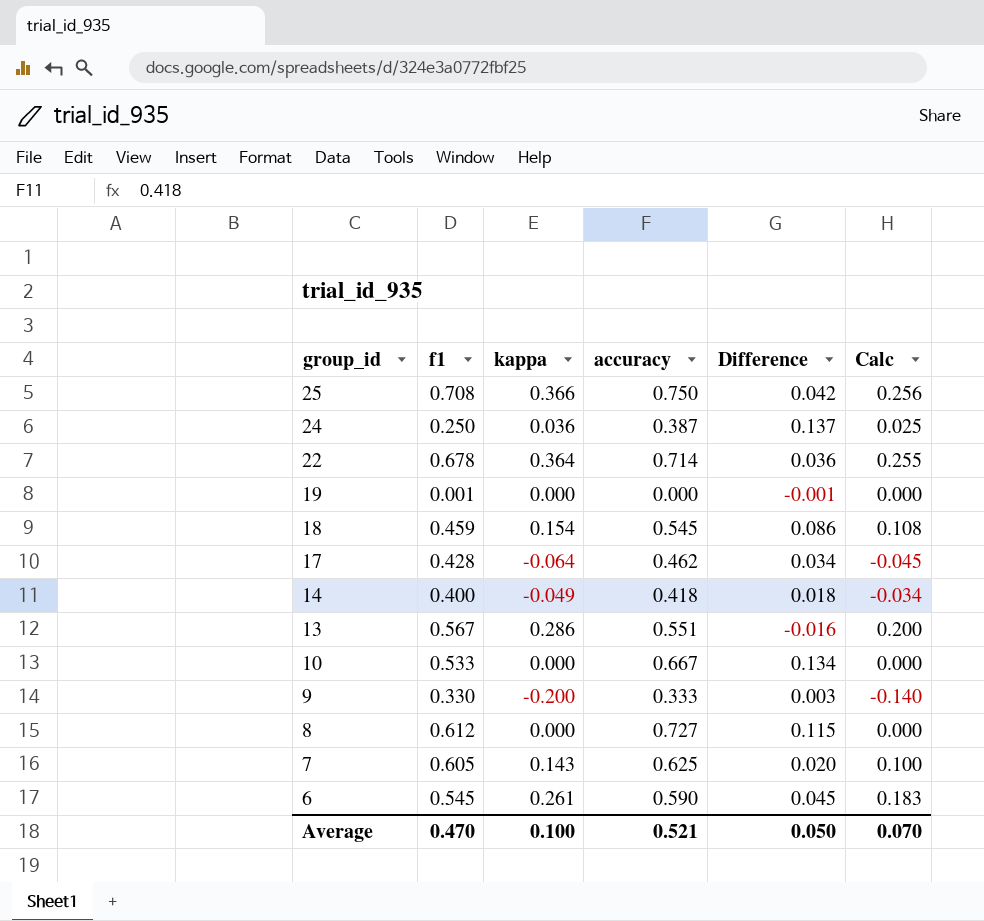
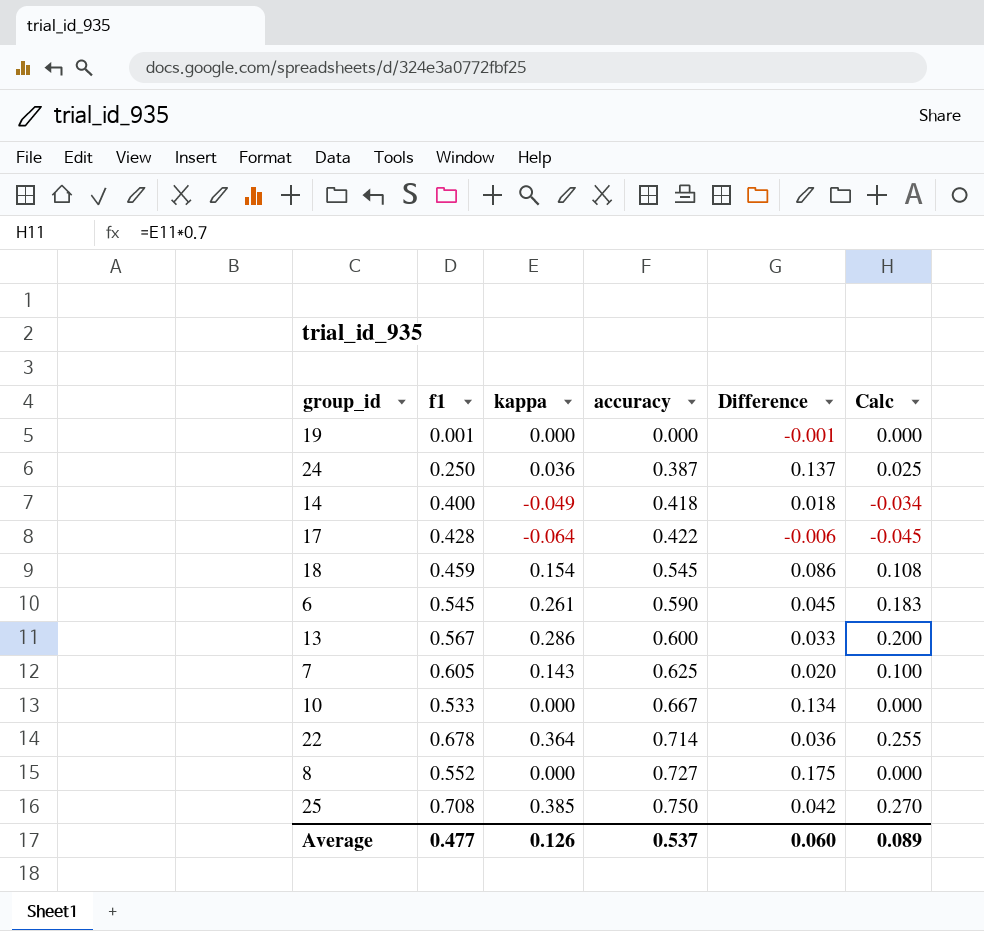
row order: group_id descending -> accuracy ascending
row 9: 0.330 | -0.200 | 0.333 | 0.003 | -0.140 -> none
17 | accuracy: 0.462 -> 0.422
17 | Difference: 0.034 -> -0.006
13 | accuracy: 0.551 -> 0.600
13 | Difference: -0.016 -> 0.033
8 | f1: 0.612 -> 0.552
8 | Difference: 0.115 -> 0.175
25 | kappa: 0.366 -> 0.385
25 | Calc: 0.256 -> 0.270
Average | f1: 0.470 -> 0.477
Average | kappa: 0.100 -> 0.126
Average | accuracy: 0.521 -> 0.537
Average | Difference: 0.050 -> 0.060
Average | Calc: 0.070 -> 0.089

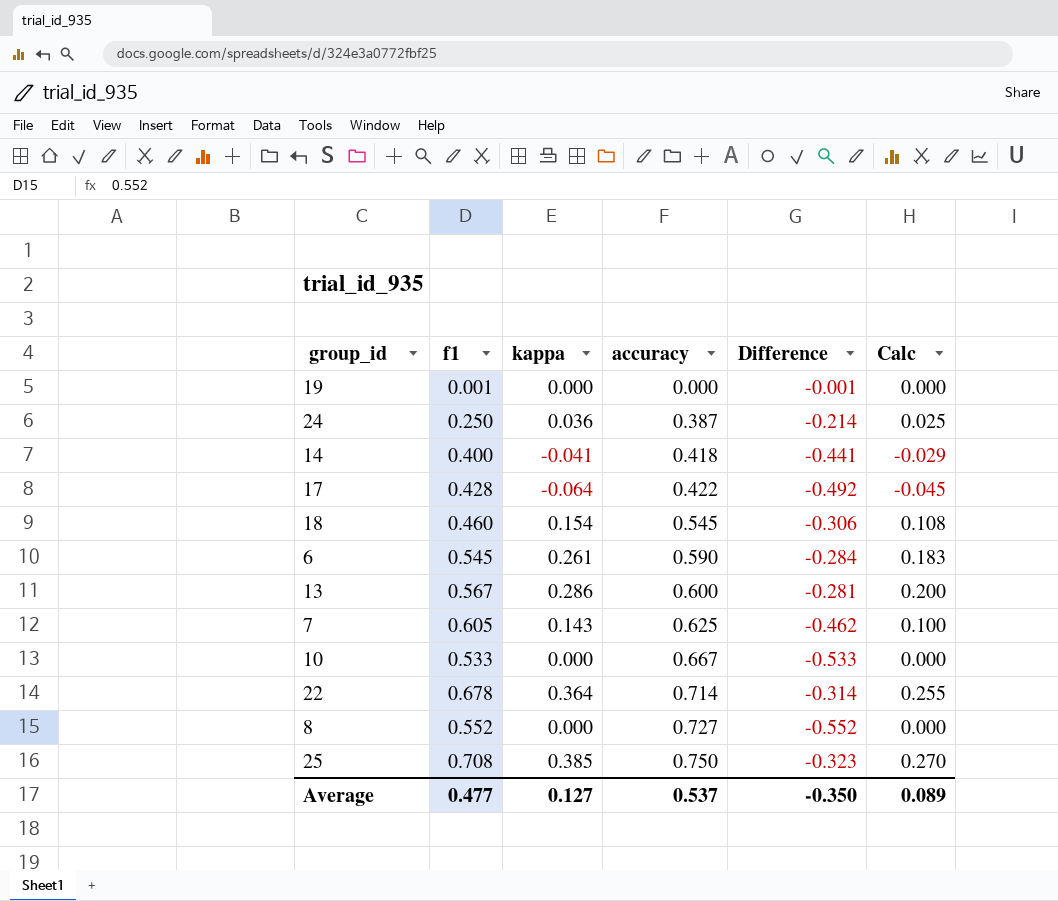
column Difference | formula: [accuracy] - [f1] -> [kappa] - [f1]
14 | kappa: -0.049 -> -0.041
14 | Calc: -0.034 -> -0.029
18 | f1: 0.459 -> 0.460
Average | kappa: 0.126 -> 0.127
Average | Difference: 0.060 -> -0.350

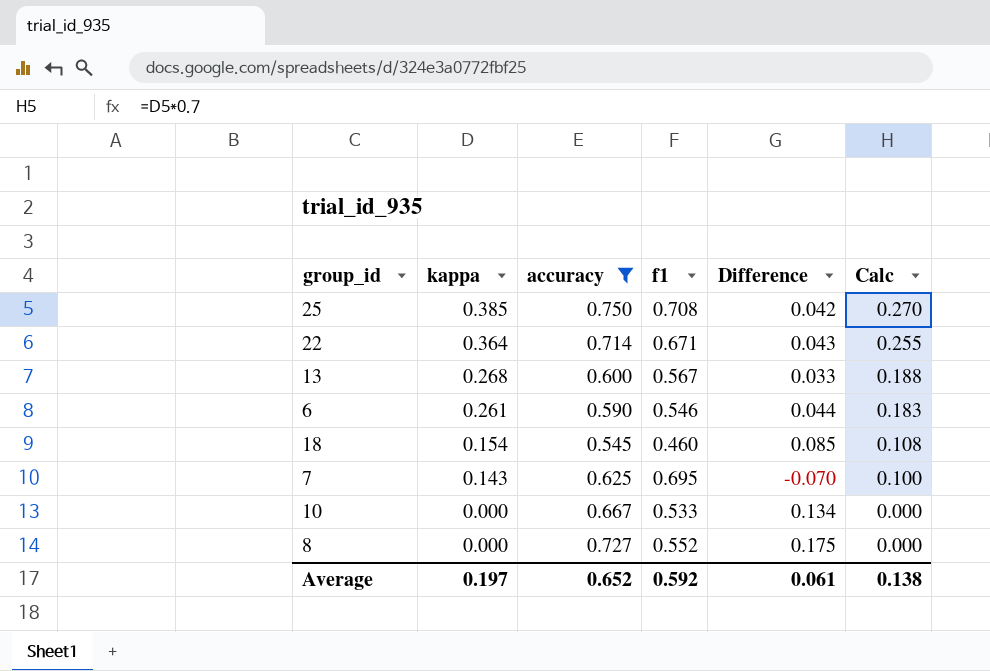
filter: none -> accuracy >= 0.545
row order: accuracy ascending -> kappa descending
column f1 | position: 2 -> 4
column Difference | formula: [kappa] - [f1] -> [accuracy] - [f1]
22 | f1: 0.678 -> 0.671
13 | kappa: 0.286 -> 0.268
13 | Calc: 0.200 -> 0.188
6 | f1: 0.545 -> 0.546
7 | f1: 0.605 -> 0.695
Average | kappa: 0.127 -> 0.197
Average | accuracy: 0.537 -> 0.652
Average | f1: 0.477 -> 0.592
Average | Difference: -0.350 -> 0.061
Average | Calc: 0.089 -> 0.138

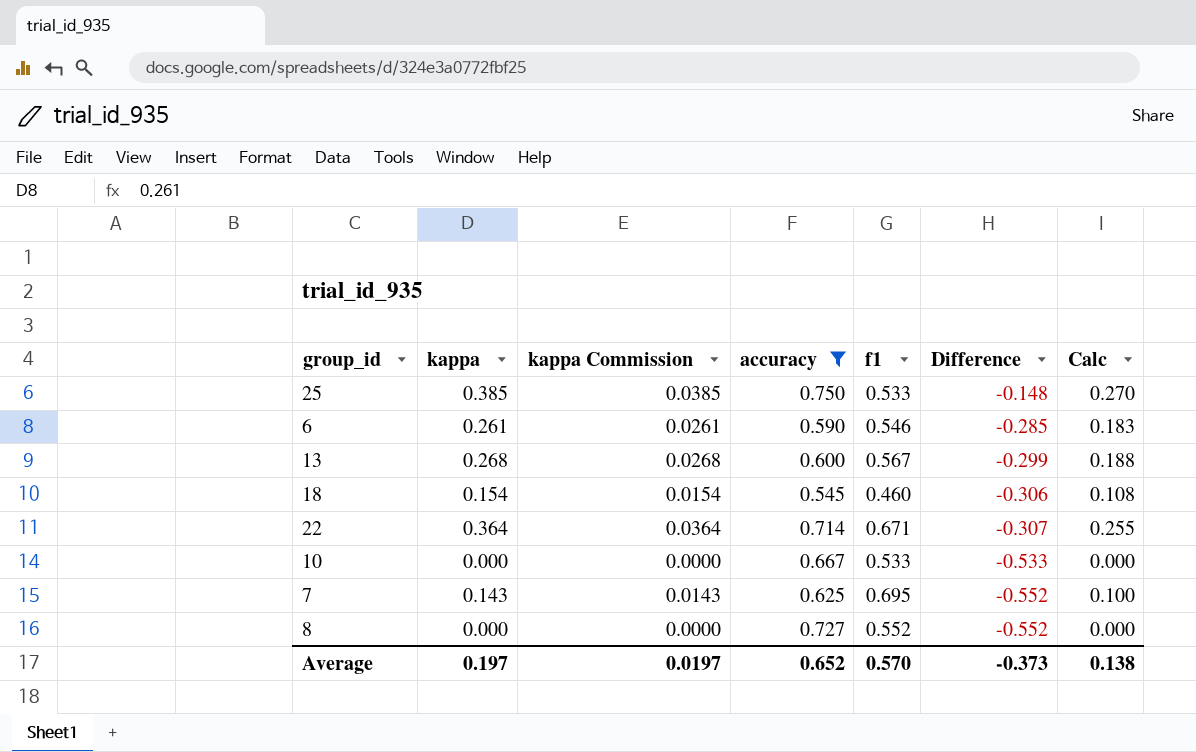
row order: kappa descending -> Difference descending
column kappa Commission | formula: none -> [kappa] * 0.1
column Difference | formula: [accuracy] - [f1] -> [kappa] - [f1]
25 | f1: 0.708 -> 0.533
Average | f1: 0.592 -> 0.570
Average | Difference: 0.061 -> -0.373

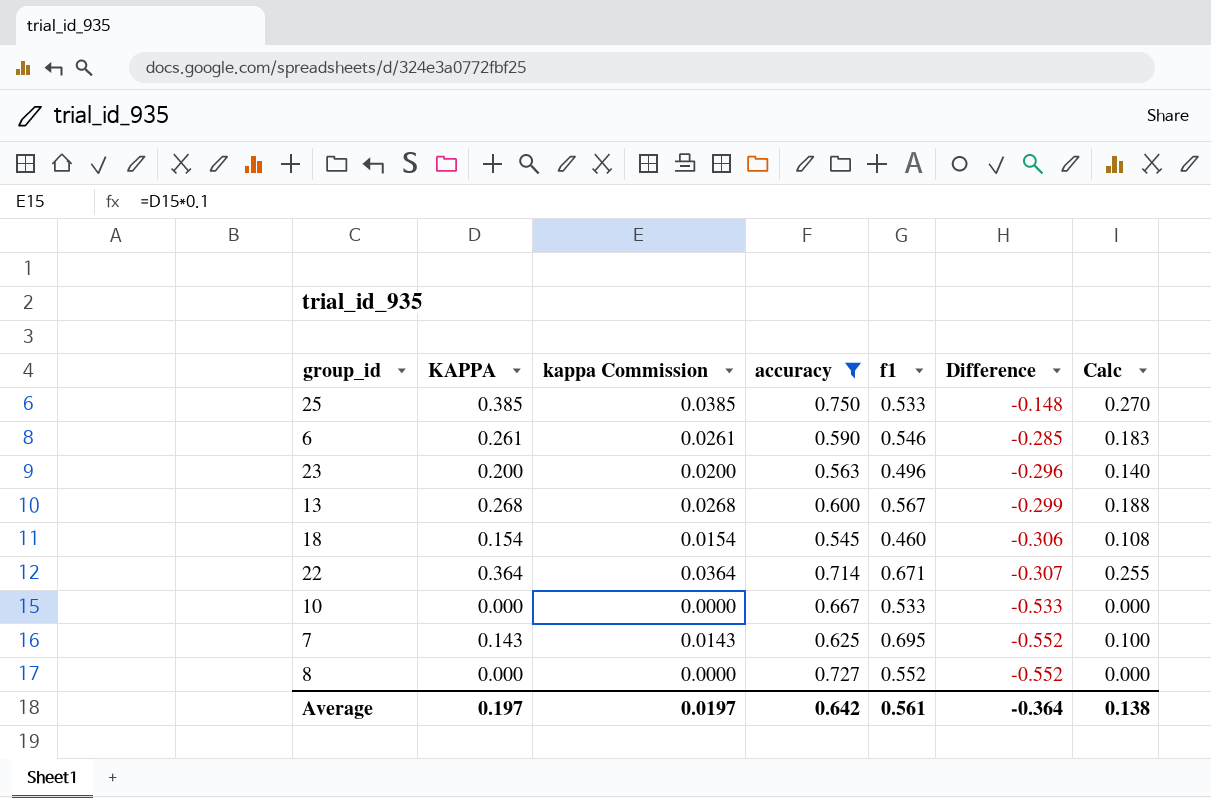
column name: kappa -> KAPPA
row 23: none -> 0.200 | 0.0200 | 0.563 | 0.496 | -0.296 | 0.140
Average | accuracy: 0.652 -> 0.642
Average | f1: 0.570 -> 0.561
Average | Difference: -0.373 -> -0.364

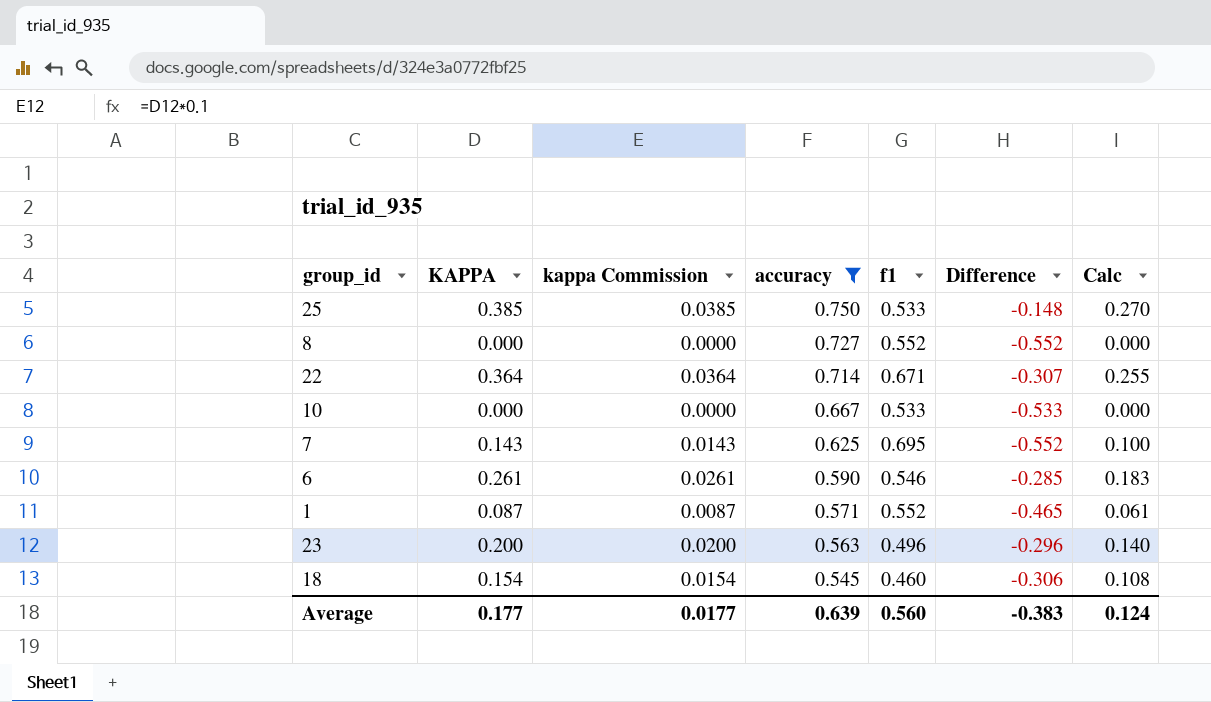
row order: Difference descending -> accuracy descending
row 13: 0.268 | 0.0268 | 0.600 | 0.567 | -0.299 | 0.188 -> none
row 1: none -> 0.087 | 0.0087 | 0.571 | 0.552 | -0.465 | 0.061
Average | KAPPA: 0.197 -> 0.177
Average | kappa Commission: 0.0197 -> 0.0177
Average | accuracy: 0.642 -> 0.639
Average | f1: 0.561 -> 0.560
Average | Difference: -0.364 -> -0.383
Average | Calc: 0.138 -> 0.124

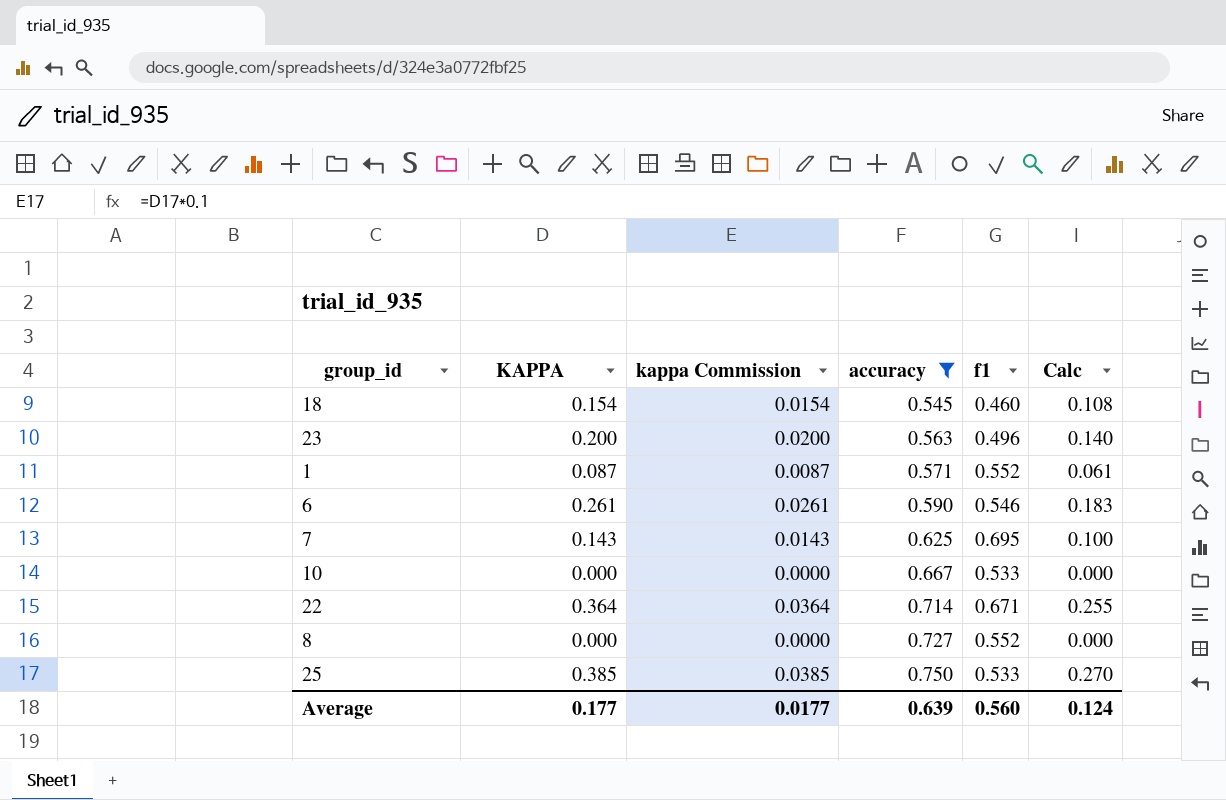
row order: accuracy descending -> accuracy ascending
column Difference | formula: [KAPPA] - [f1] -> none

